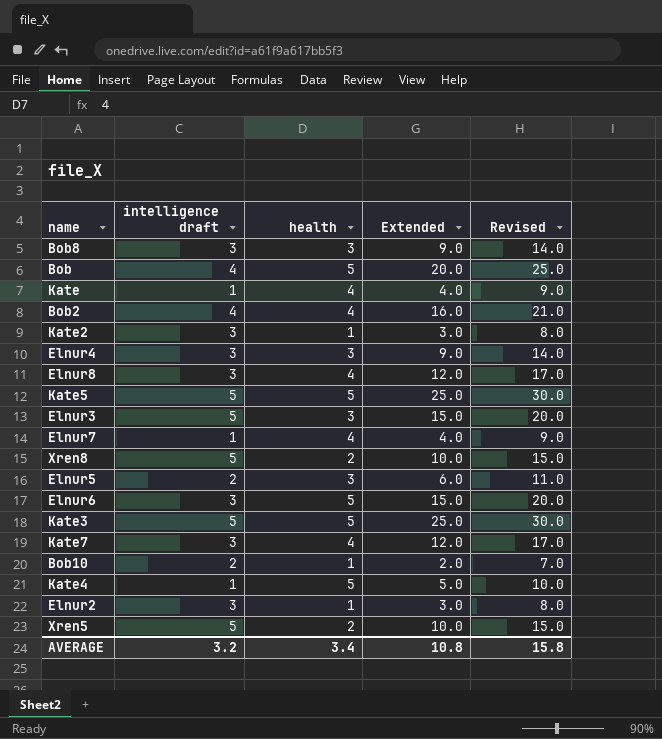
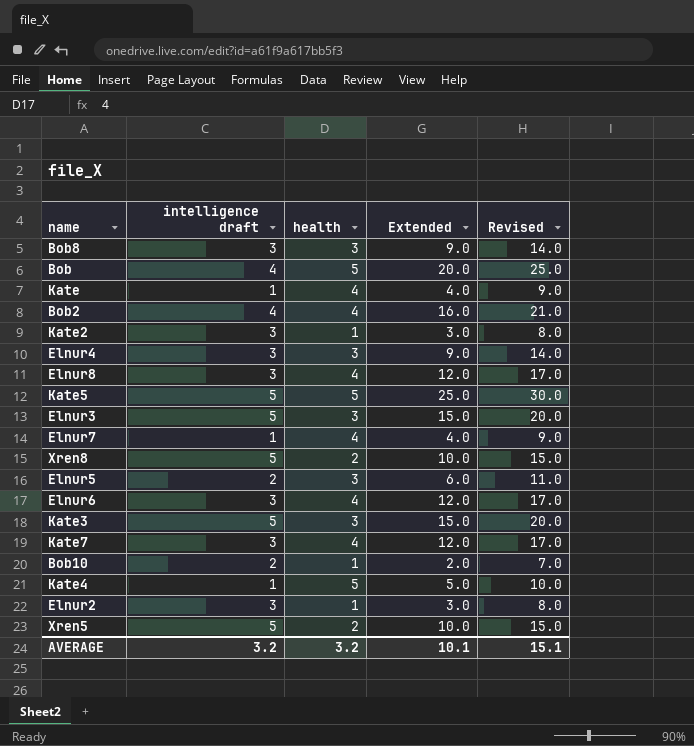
Elnur6 | health: 5 -> 4
Elnur6 | Extended: 15.0 -> 12.0
Elnur6 | Revised: 20.0 -> 17.0
Kate3 | health: 5 -> 3
Kate3 | Extended: 25.0 -> 15.0
Kate3 | Revised: 30.0 -> 20.0
AVERAGE | health: 3.4 -> 3.2
AVERAGE | Extended: 10.8 -> 10.1
AVERAGE | Revised: 15.8 -> 15.1

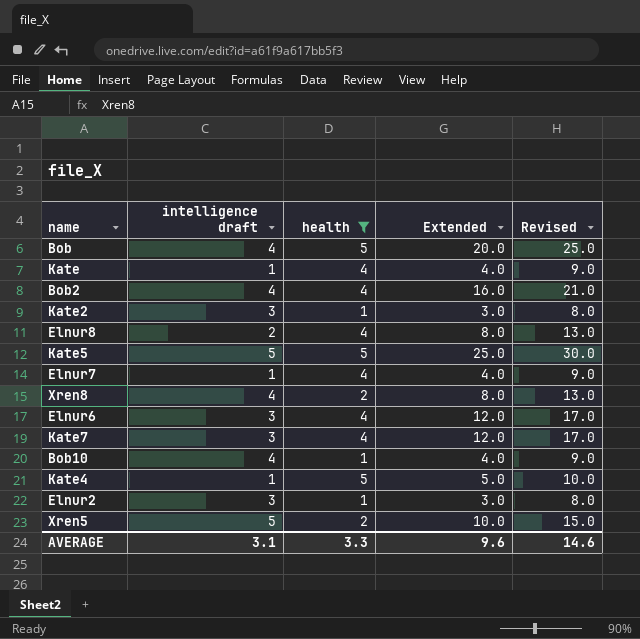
filter: none -> health != 3
Elnur8 | intelligence draft: 3 -> 2
Elnur8 | Extended: 12.0 -> 8.0
Elnur8 | Revised: 17.0 -> 13.0
Xren8 | intelligence draft: 5 -> 4
Xren8 | Extended: 10.0 -> 8.0
Xren8 | Revised: 15.0 -> 13.0
Bob10 | intelligence draft: 2 -> 4
Bob10 | Extended: 2.0 -> 4.0
Bob10 | Revised: 7.0 -> 9.0
AVERAGE | intelligence draft: 3.2 -> 3.1
AVERAGE | health: 3.2 -> 3.3
AVERAGE | Extended: 10.1 -> 9.6
AVERAGE | Revised: 15.1 -> 14.6

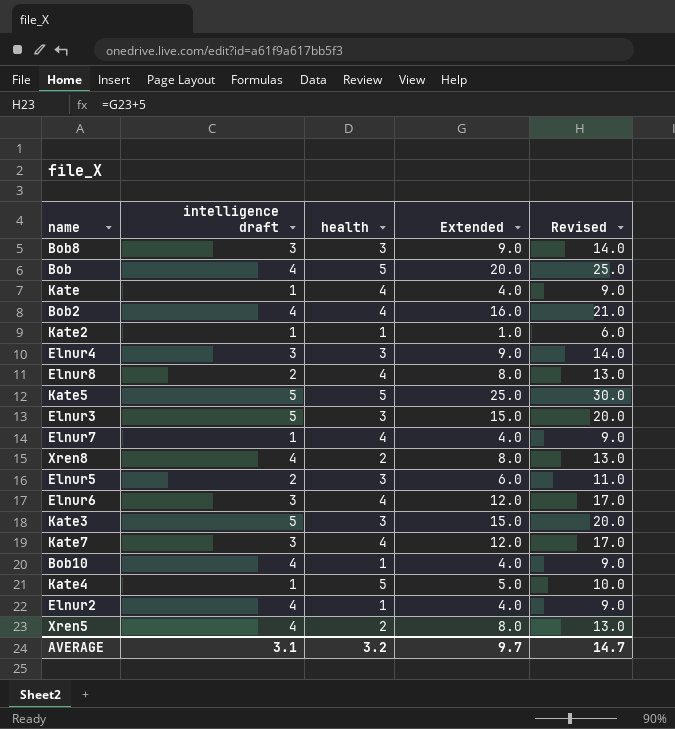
filter: health != 3 -> none
Kate2 | intelligence draft: 3 -> 1
Kate2 | Extended: 3.0 -> 1.0
Kate2 | Revised: 8.0 -> 6.0
Elnur2 | intelligence draft: 3 -> 4
Elnur2 | Extended: 3.0 -> 4.0
Elnur2 | Revised: 8.0 -> 9.0
Xren5 | intelligence draft: 5 -> 4
Xren5 | Extended: 10.0 -> 8.0
Xren5 | Revised: 15.0 -> 13.0
AVERAGE | health: 3.3 -> 3.2
AVERAGE | Extended: 9.6 -> 9.7
AVERAGE | Revised: 14.6 -> 14.7

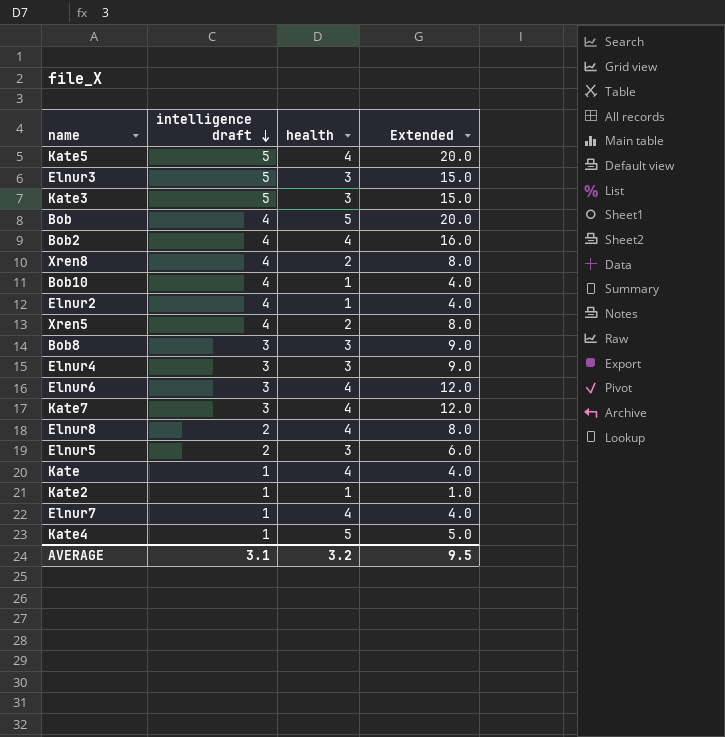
row order: none -> intelligence draft descending
column Revised | formula: [Extended] + 5 -> none
Kate5 | health: 5 -> 4
Kate5 | Extended: 25.0 -> 20.0
AVERAGE | Extended: 9.7 -> 9.5

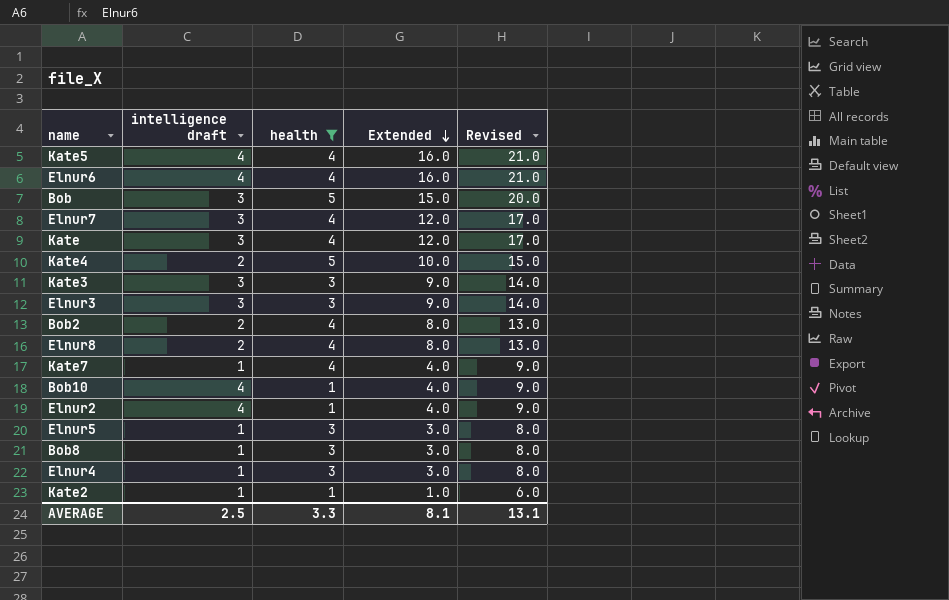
filter: none -> health != 2
row order: intelligence draft descending -> Extended descending
column Revised | formula: none -> [Extended] + 5
Kate5 | intelligence draft: 5 -> 4
Kate5 | Extended: 20.0 -> 16.0
Elnur6 | intelligence draft: 3 -> 4
Elnur6 | Extended: 12.0 -> 16.0
Bob | intelligence draft: 4 -> 3
Bob | Extended: 20.0 -> 15.0
Elnur7 | intelligence draft: 1 -> 3
Elnur7 | Extended: 4.0 -> 12.0
Kate | intelligence draft: 1 -> 3
Kate | Extended: 4.0 -> 12.0
Kate4 | intelligence draft: 1 -> 2
Kate4 | Extended: 5.0 -> 10.0
Kate3 | intelligence draft: 5 -> 3
Kate3 | Extended: 15.0 -> 9.0
Elnur3 | intelligence draft: 5 -> 3
Elnur3 | Extended: 15.0 -> 9.0
Bob2 | intelligence draft: 4 -> 2
Bob2 | Extended: 16.0 -> 8.0
Kate7 | intelligence draft: 3 -> 1
Kate7 | Extended: 12.0 -> 4.0
Elnur5 | intelligence draft: 2 -> 1
Elnur5 | Extended: 6.0 -> 3.0
Bob8 | intelligence draft: 3 -> 1
Bob8 | Extended: 9.0 -> 3.0
Elnur4 | intelligence draft: 3 -> 1
Elnur4 | Extended: 9.0 -> 3.0
AVERAGE | intelligence draft: 3.1 -> 2.5
AVERAGE | health: 3.2 -> 3.3
AVERAGE | Extended: 9.5 -> 8.1

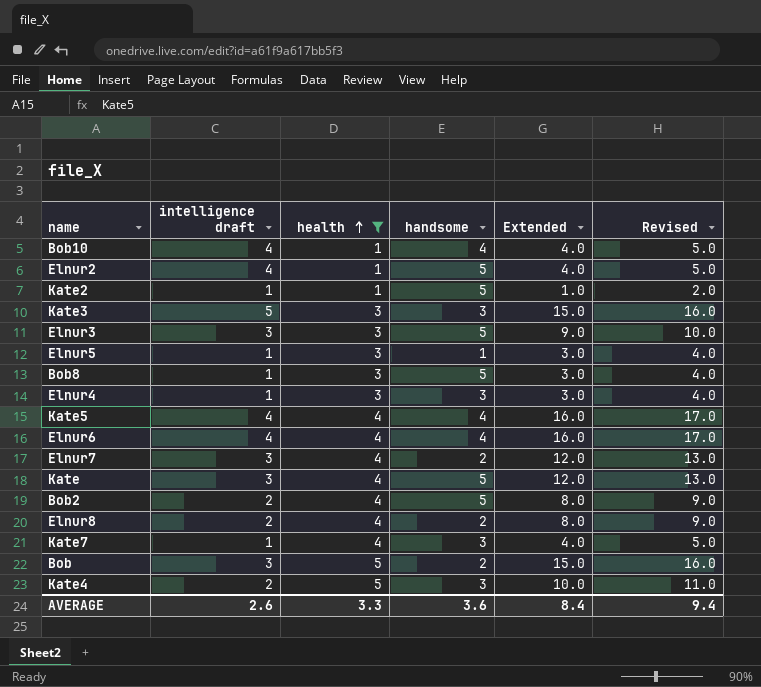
row order: Extended descending -> health ascending
column handsome | position: none -> 4
column Revised | formula: [Extended] + 5 -> [Extended] + 1
Kate3 | intelligence draft: 3 -> 5
Kate3 | Extended: 9.0 -> 15.0
AVERAGE | intelligence draft: 2.5 -> 2.6
AVERAGE | Extended: 8.1 -> 8.4
AVERAGE | Revised: 13.1 -> 9.4

